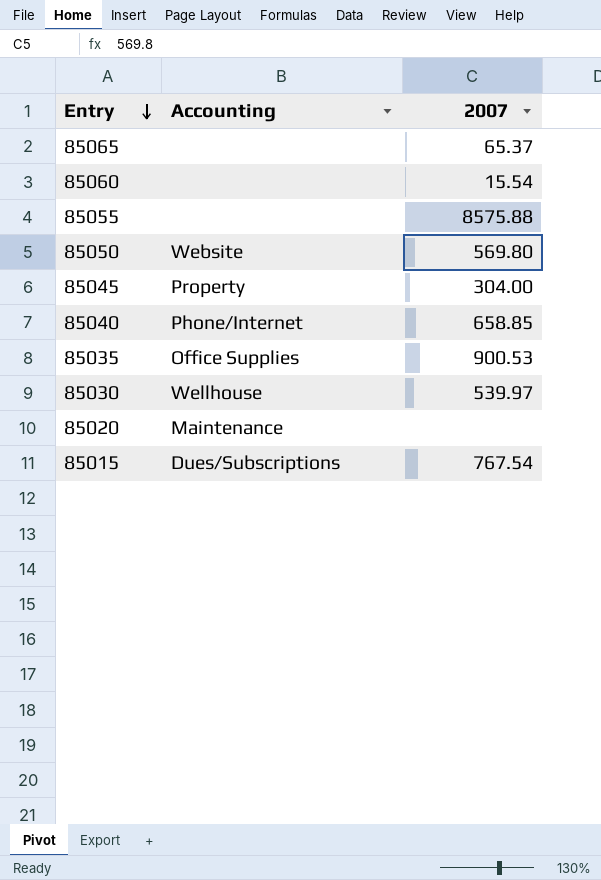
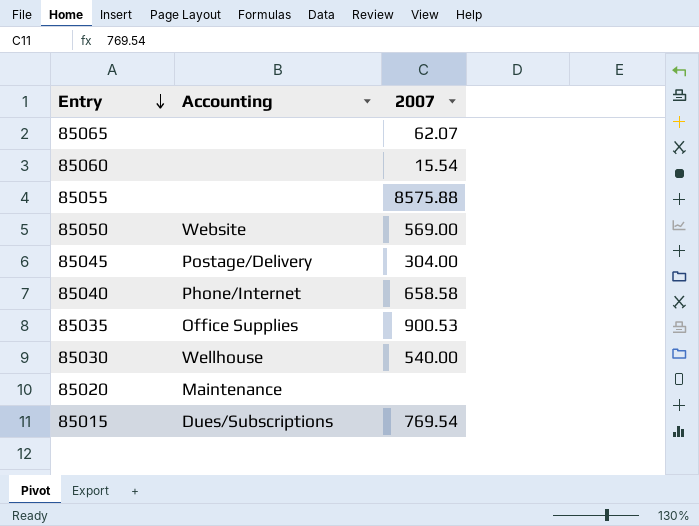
85065 | 2007: 65.37 -> 62.07
85050 | 2007: 569.80 -> 569.00
85045 | Accounting: Property -> Postage/Delivery
85040 | 2007: 658.85 -> 658.58
85030 | 2007: 539.97 -> 540.00
85015 | 2007: 767.54 -> 769.54

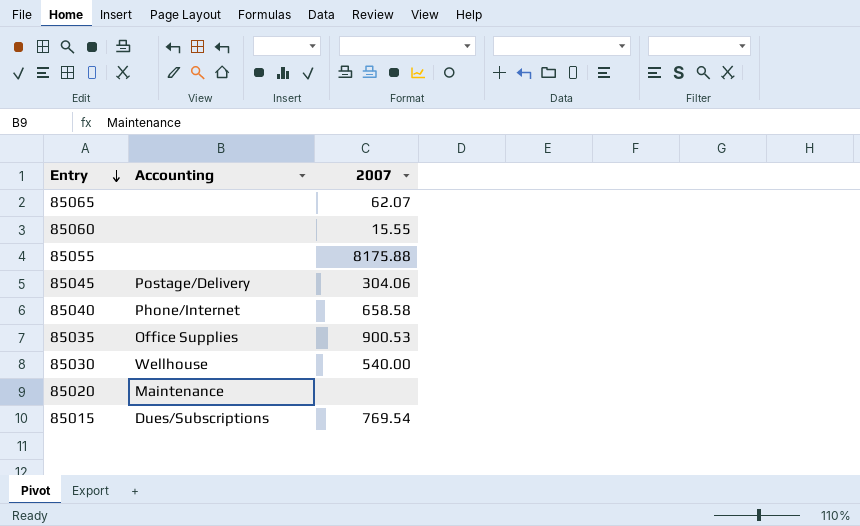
row 85050: Website | 569.00 -> none
85060 | 2007: 15.54 -> 15.55
85055 | 2007: 8575.88 -> 8175.88
85045 | 2007: 304.00 -> 304.06

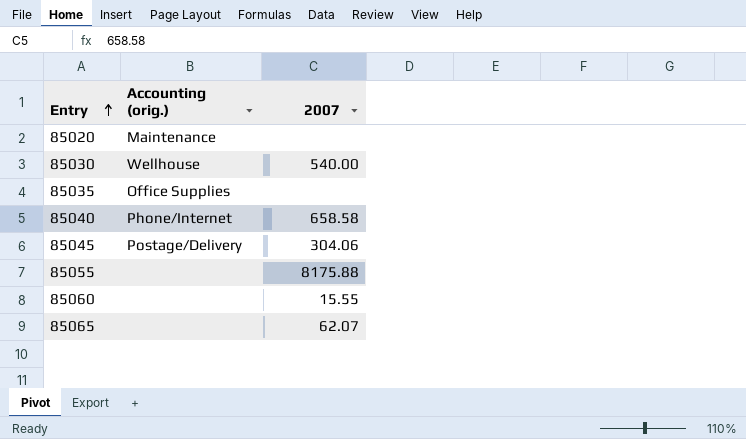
row order: Entry descending -> Entry ascending
column name: Accounting -> Accounting (orig.)
row 85015: Dues/Subscriptions | 769.54 -> none
85035 | 2007: 900.53 -> none

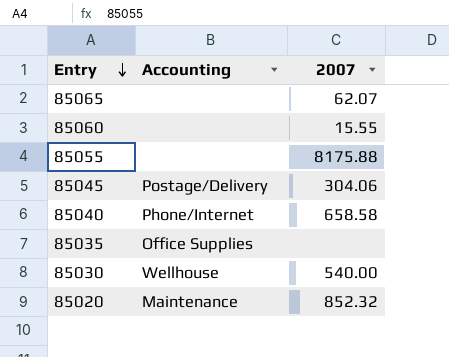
row order: Entry ascending -> Entry descending
column name: Accounting (orig.) -> Accounting
85020 | 2007: none -> 852.32

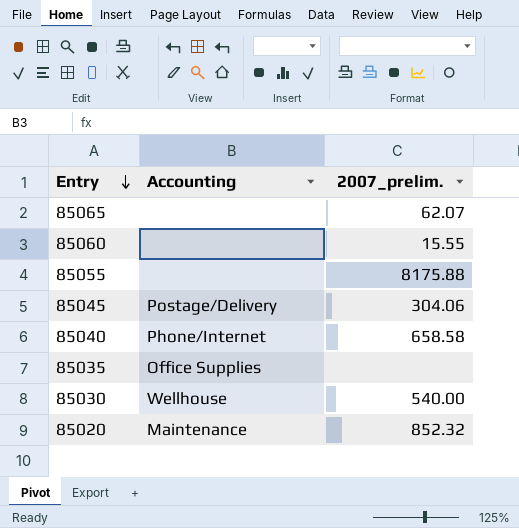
column name: 2007 -> 2007_prelim.

